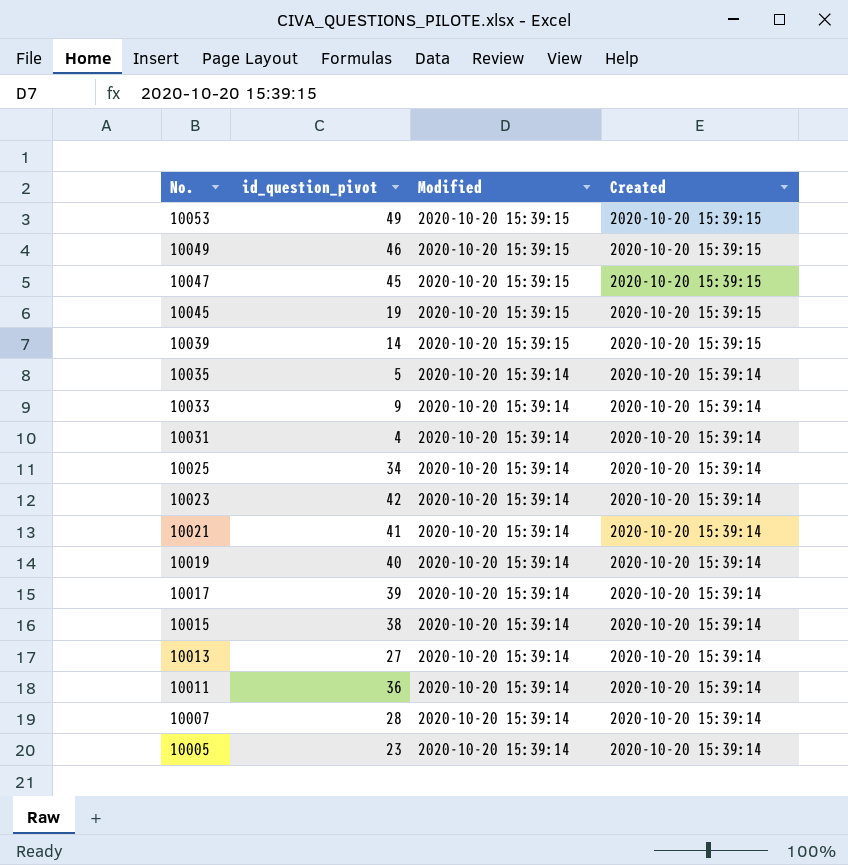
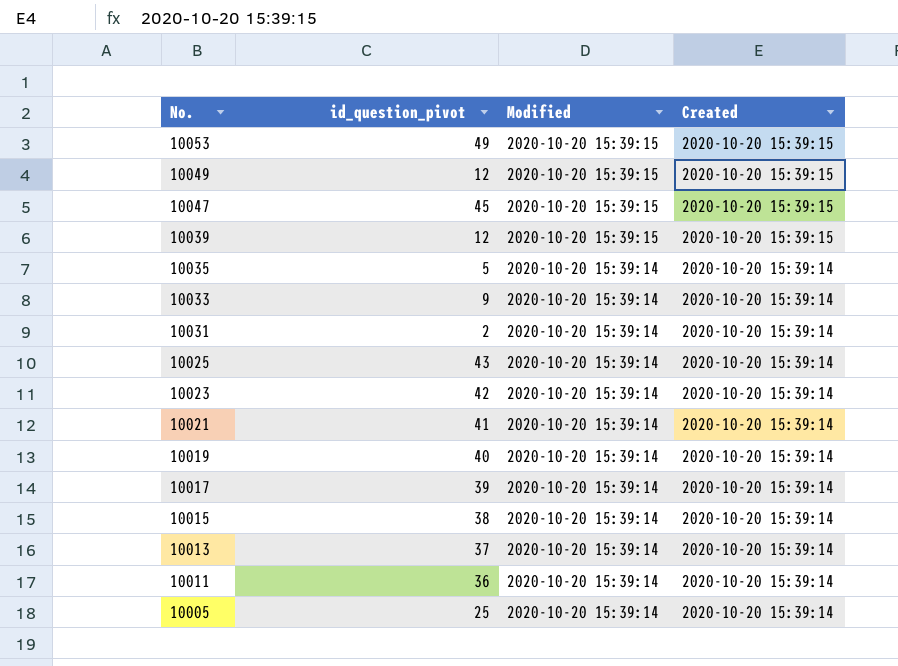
row 10045: 19 | 2020-10-20 15:39:15 | 2020-10-20 15:39:15 -> none
row 10007: 28 | 2020-10-20 15:39:14 | 2020-10-20 15:39:14 -> none
10049 | id_question_pivot: 46 -> 12
10039 | id_question_pivot: 14 -> 12
10031 | id_question_pivot: 4 -> 2
10025 | id_question_pivot: 34 -> 43
10013 | id_question_pivot: 27 -> 37
10005 | id_question_pivot: 23 -> 25

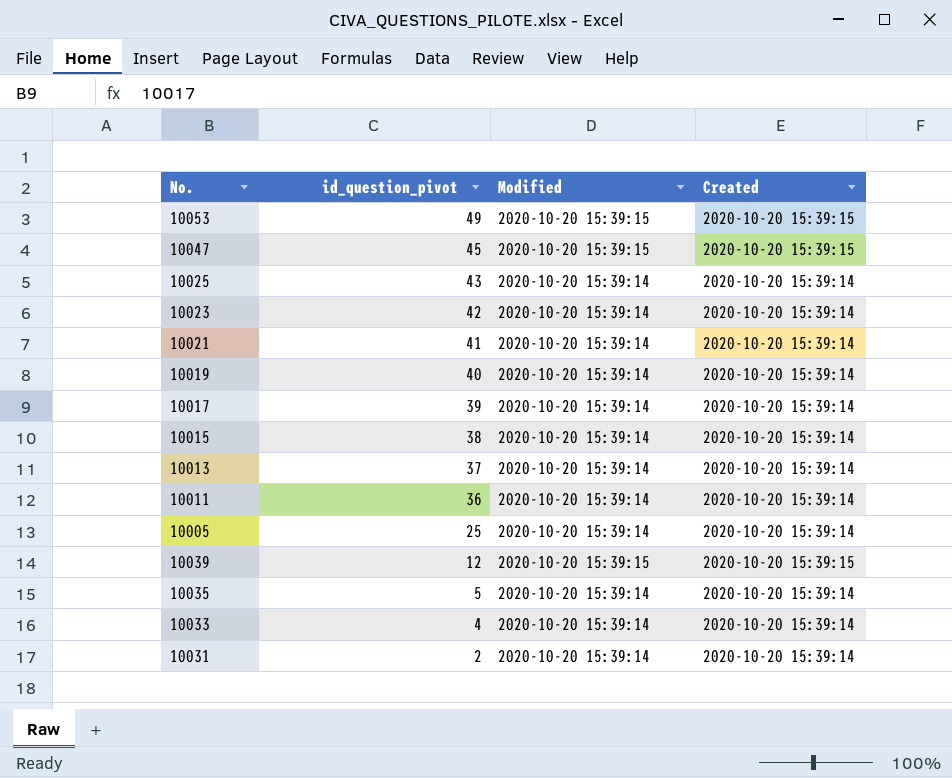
row order: No. descending -> id_question_pivot descending
row 10049: 12 | 2020-10-20 15:39:15 | 2020-10-20 15:39:15 -> none
10033 | id_question_pivot: 9 -> 4

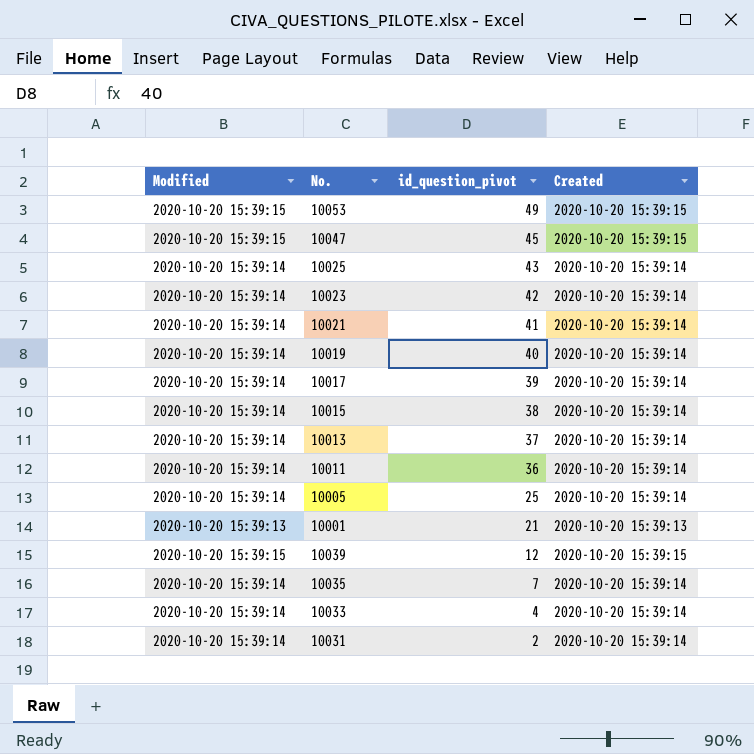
column Modified | position: 3 -> 1
row 10001: none -> 2020-10-20 15:39:13 | 21 | 2020-10-20 15:39:13
10035 | id_question_pivot: 5 -> 7

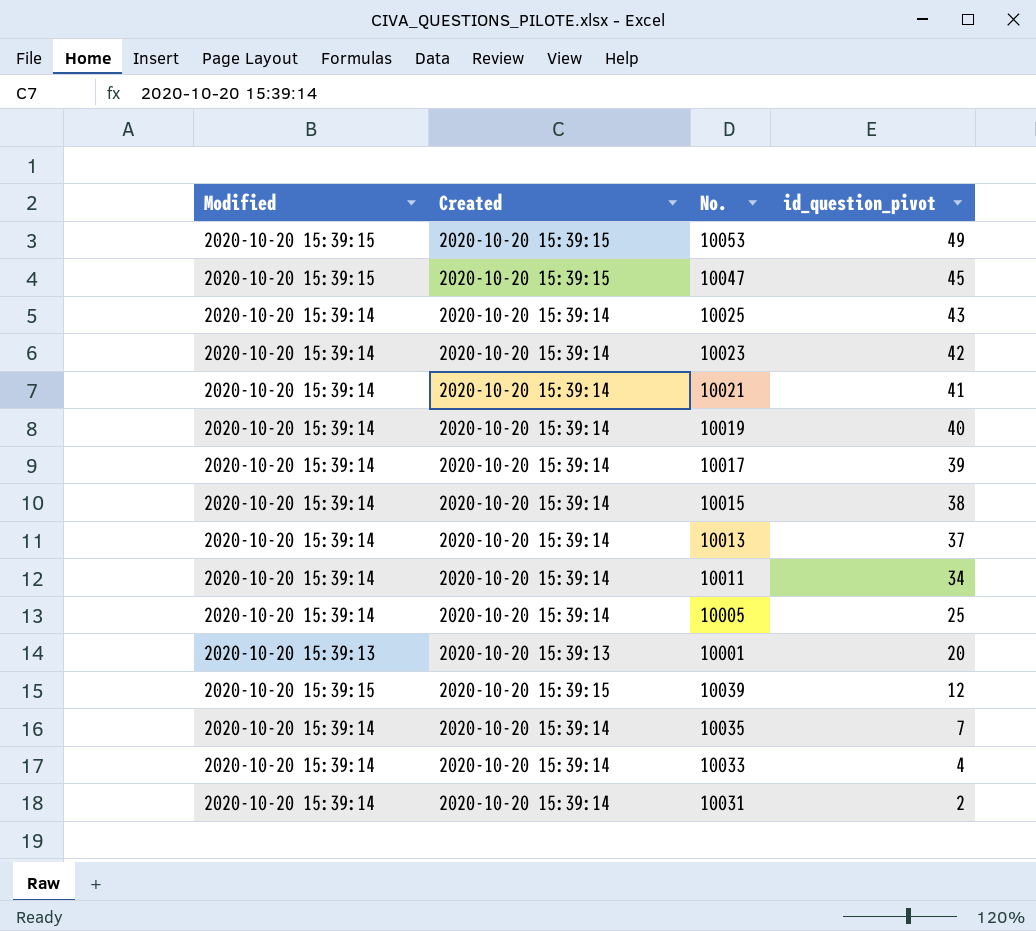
column Created | position: 4 -> 2
10011 | id_question_pivot: 36 -> 34
10001 | id_question_pivot: 21 -> 20

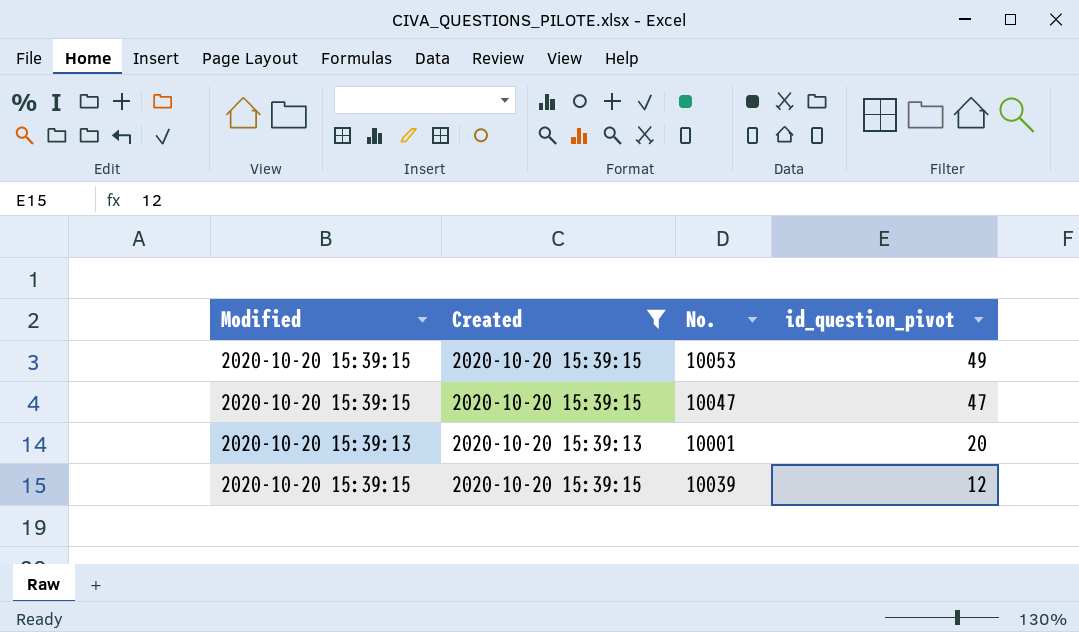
filter: none -> Created != 2020-10-20 15:39:14
10047 | id_question_pivot: 45 -> 47

